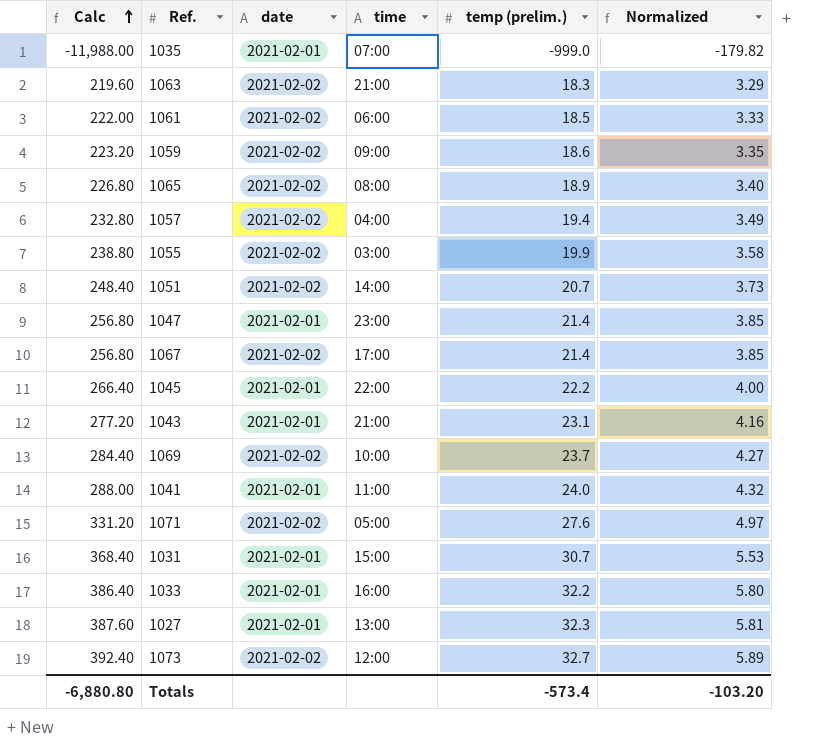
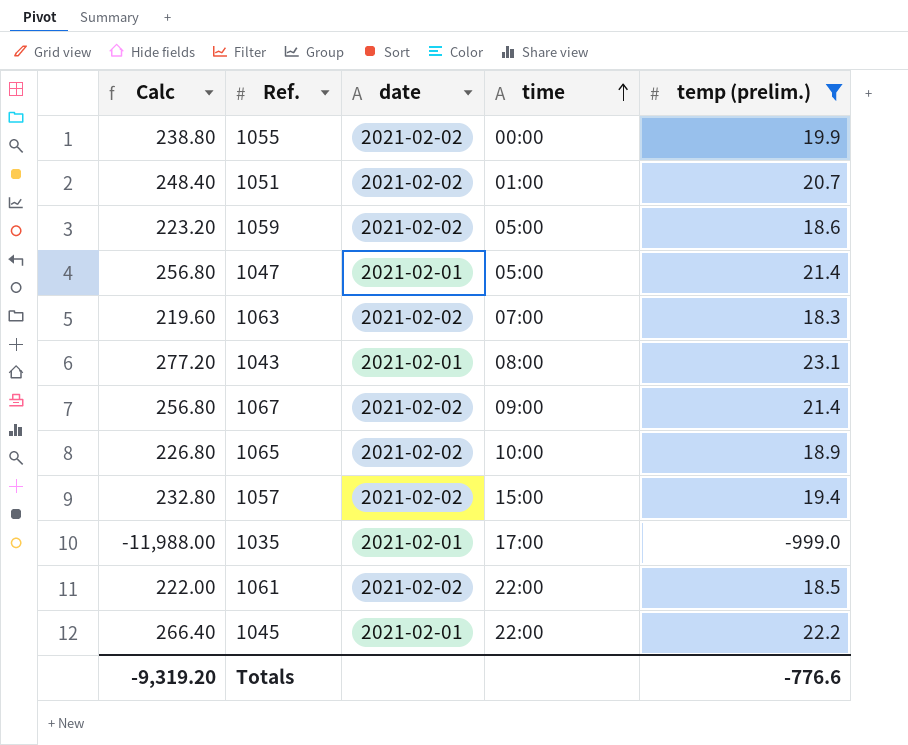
filter: none -> temp (prelim.) <= 23.1
row order: Calc ascending -> time ascending
column Normalized | formula: [temp (prelim.)] * 0.18 -> none
1055 | time: 03:00 -> 00:00
1051 | time: 14:00 -> 01:00
1059 | time: 09:00 -> 05:00
1047 | time: 23:00 -> 05:00
1063 | time: 21:00 -> 07:00
1043 | time: 21:00 -> 08:00
1067 | time: 17:00 -> 09:00
1065 | time: 08:00 -> 10:00
1057 | time: 04:00 -> 15:00
1035 | time: 07:00 -> 17:00
1061 | time: 06:00 -> 22:00
Totals | Calc: -6,880.80 -> -9,319.20
Totals | temp (prelim.): -573.4 -> -776.6

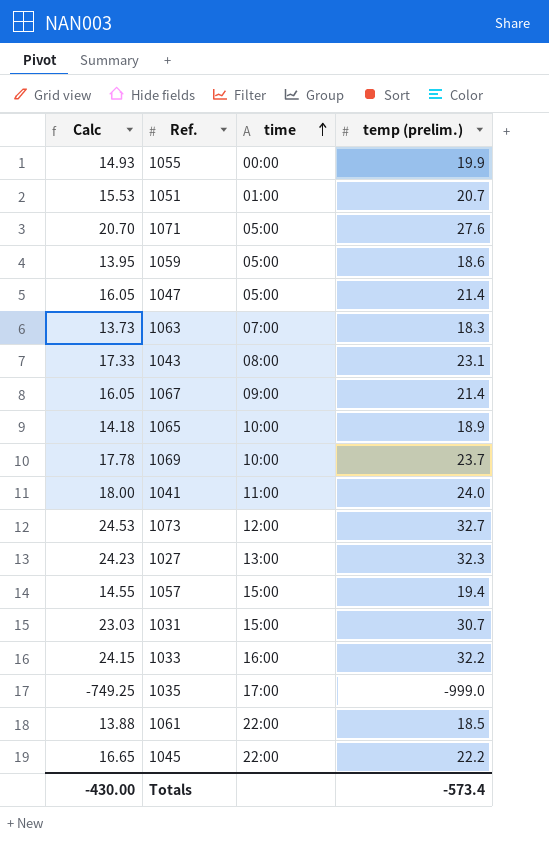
filter: temp (prelim.) <= 23.1 -> none
column date | position: 3 -> none
column Calc | formula: [temp (prelim.)] * 12 -> [temp (prelim.)] * 0.75
Totals | Calc: -9,319.20 -> -430.00
Totals | temp (prelim.): -776.6 -> -573.4

